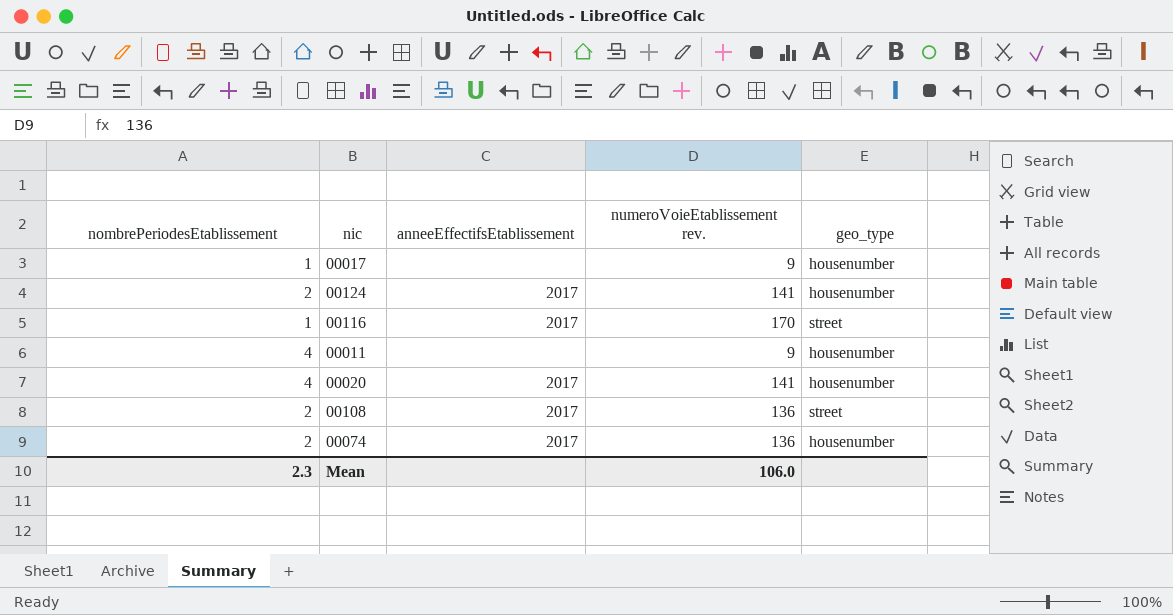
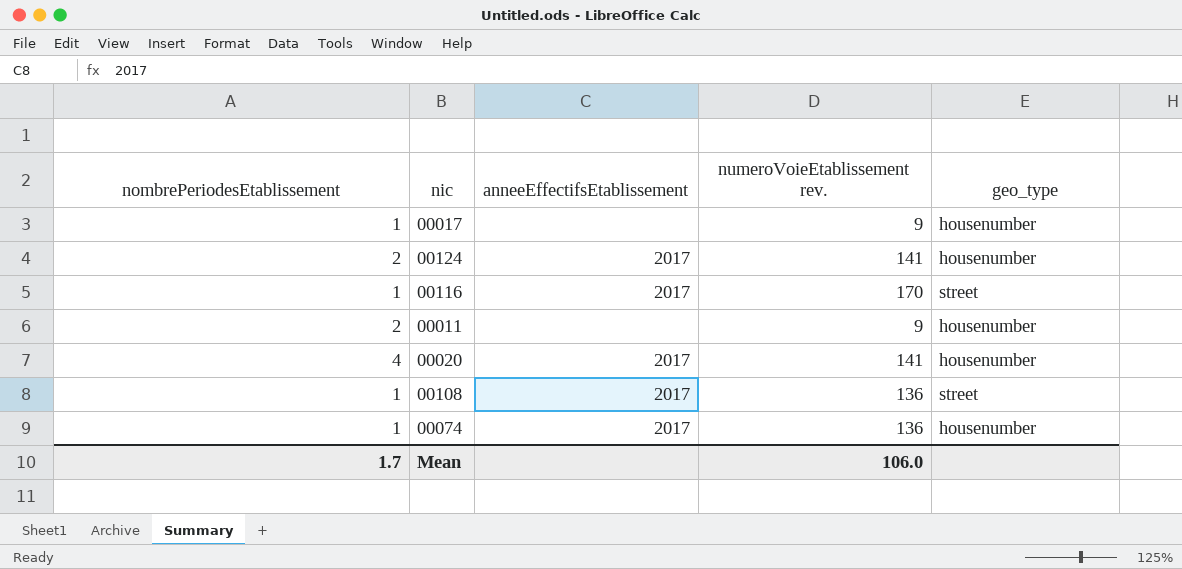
00011 | nombrePeriodesEtablissement: 4 -> 2
00108 | nombrePeriodesEtablissement: 2 -> 1
00074 | nombrePeriodesEtablissement: 2 -> 1
Mean | nombrePeriodesEtablissement: 2.3 -> 1.7

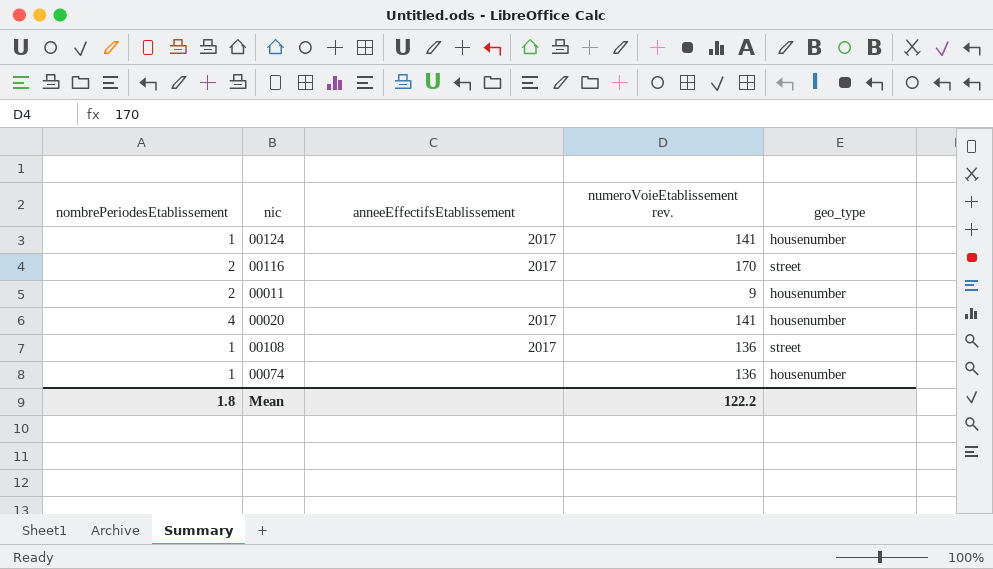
row 00017: 1 | none | 9 | housenumber -> none
00124 | nombrePeriodesEtablissement: 2 -> 1
00116 | nombrePeriodesEtablissement: 1 -> 2
00074 | anneeEffectifsEtablissement: 2017 -> none
Mean | nombrePeriodesEtablissement: 1.7 -> 1.8
Mean | numeroVoieEtablissement rev.: 106.0 -> 122.2

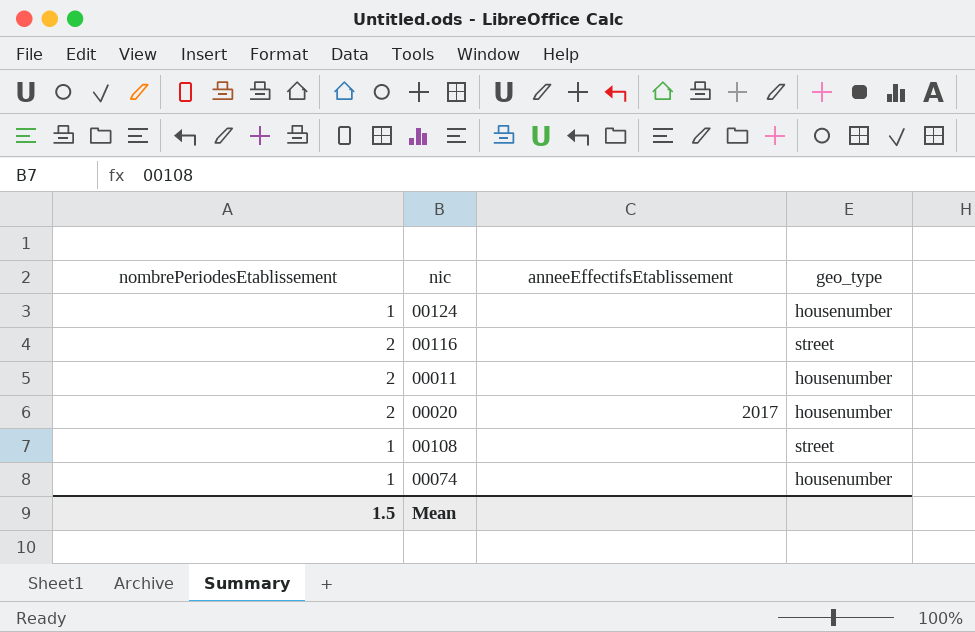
column numeroVoieEtablissement rev. | position: 4 -> none
00124 | anneeEffectifsEtablissement: 2017 -> none
00116 | anneeEffectifsEtablissement: 2017 -> none
00020 | nombrePeriodesEtablissement: 4 -> 2
00108 | anneeEffectifsEtablissement: 2017 -> none
Mean | nombrePeriodesEtablissement: 1.8 -> 1.5

